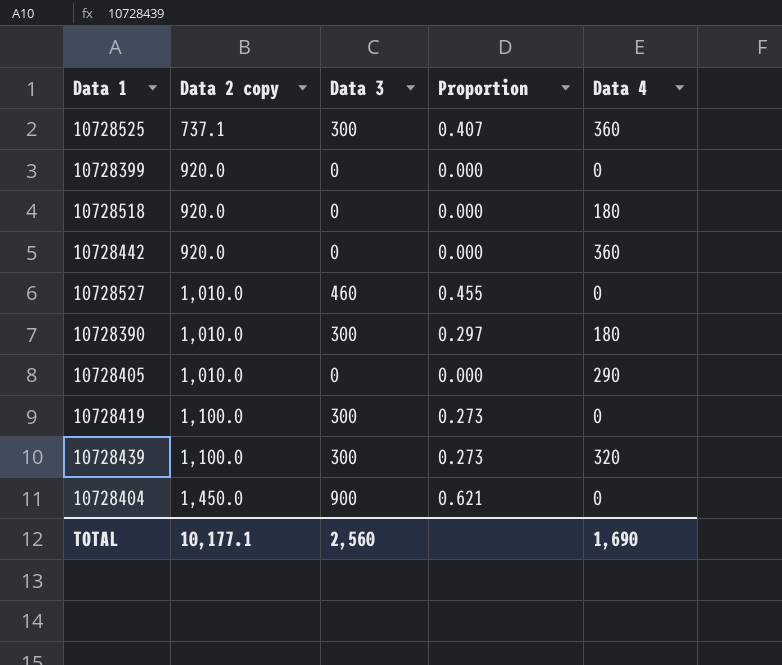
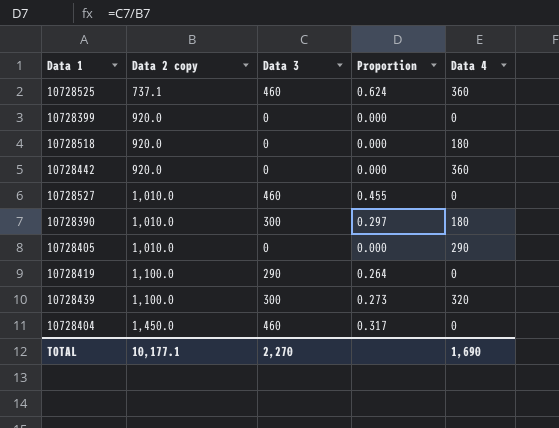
10728525 | Data 3: 300 -> 460
10728525 | Proportion: 0.407 -> 0.624
10728419 | Data 3: 300 -> 290
10728419 | Proportion: 0.273 -> 0.264
10728404 | Data 3: 900 -> 460
10728404 | Proportion: 0.621 -> 0.317
TOTAL | Data 3: 2,560 -> 2,270

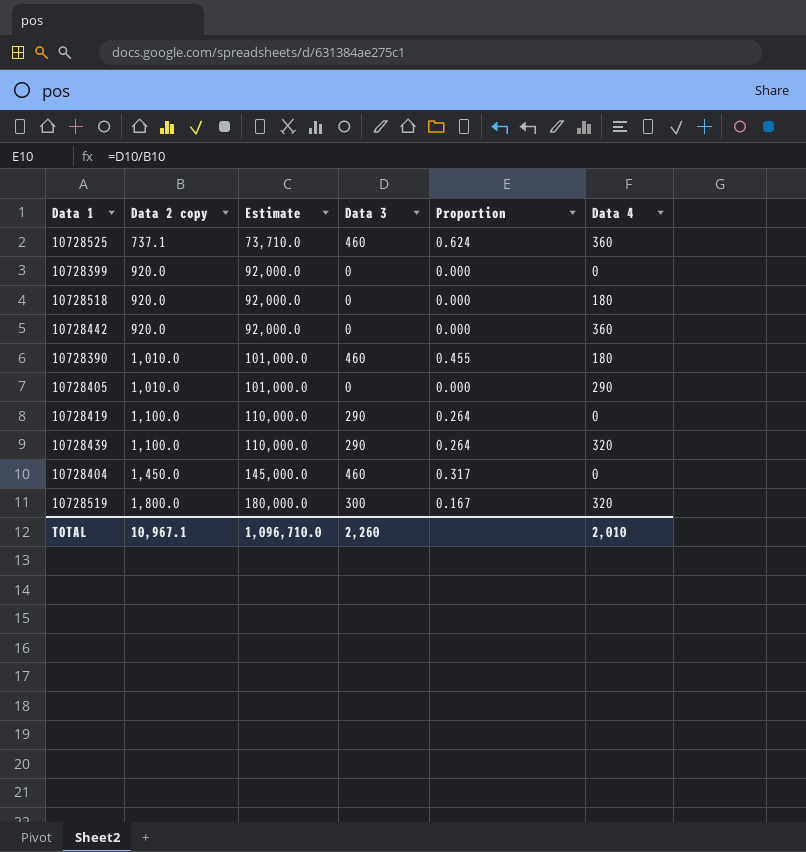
column Estimate | formula: none -> [Data 2 copy] * 100
row 10728527: 1,010.0 | 460 | 0.455 | 0 -> none
10728390 | Data 3: 300 -> 460
10728390 | Proportion: 0.297 -> 0.455
10728439 | Data 3: 300 -> 290
10728439 | Proportion: 0.273 -> 0.264
row 10728519: none -> 1,800.0 | 180,000.0 | 300 | 0.167 | 320
TOTAL | Data 2 copy: 10,177.1 -> 10,967.1
TOTAL | Data 3: 2,270 -> 2,260
TOTAL | Data 4: 1,690 -> 2,010

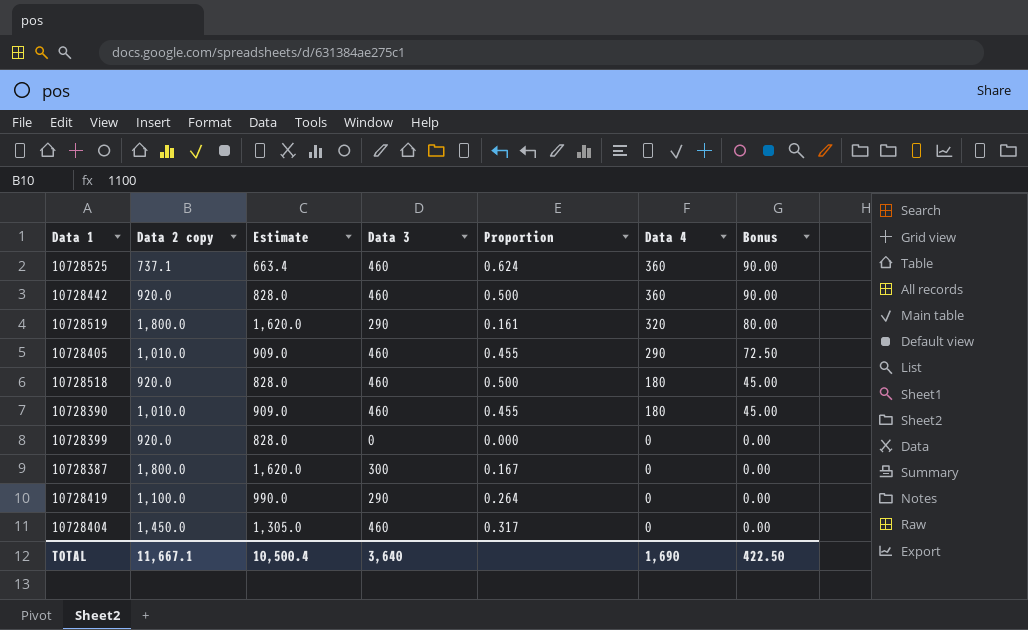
row order: Data 2 copy ascending -> Data 4 descending
column Estimate | formula: [Data 2 copy] * 100 -> [Data 2 copy] * 0.9
column Bonus | formula: none -> [Data 4] * 0.25
row 10728439: 1,100.0 | 110,000.0 | 290 | 0.264 | 320 -> none
10728442 | Data 3: 0 -> 460
10728442 | Proportion: 0.000 -> 0.500
10728519 | Data 3: 300 -> 290
10728519 | Proportion: 0.167 -> 0.161
10728405 | Data 3: 0 -> 460
10728405 | Proportion: 0.000 -> 0.455
10728518 | Data 3: 0 -> 460
10728518 | Proportion: 0.000 -> 0.500
row 10728387: none -> 1,800.0 | 1,620.0 | 300 | 0.167 | 0 | 0.00
TOTAL | Data 2 copy: 10,967.1 -> 11,667.1
TOTAL | Estimate: 1,096,710.0 -> 10,500.4
TOTAL | Data 3: 2,260 -> 3,640
TOTAL | Data 4: 2,010 -> 1,690

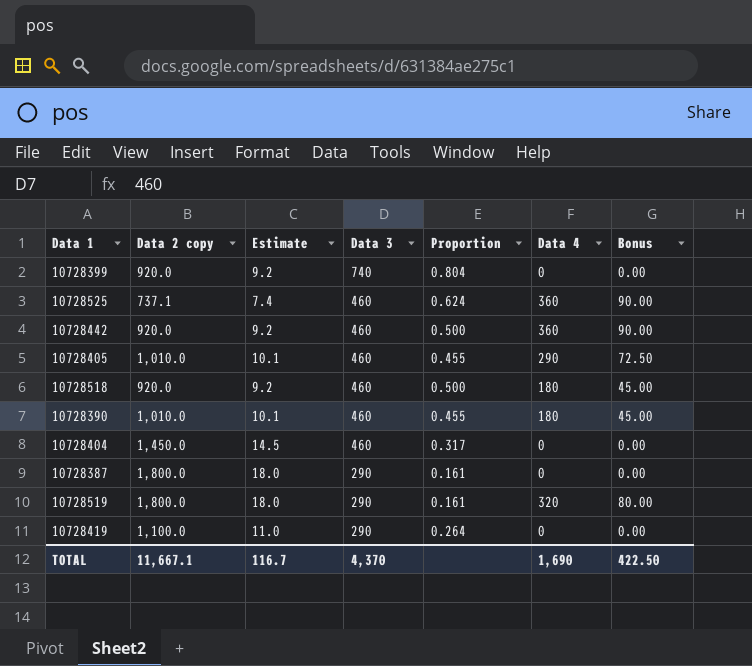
row order: Data 4 descending -> Data 3 descending
column Estimate | formula: [Data 2 copy] * 0.9 -> [Data 2 copy] * 0.01
10728399 | Data 3: 0 -> 740
10728399 | Proportion: 0.000 -> 0.804
10728387 | Data 3: 300 -> 290
10728387 | Proportion: 0.167 -> 0.161
TOTAL | Estimate: 10,500.4 -> 116.7
TOTAL | Data 3: 3,640 -> 4,370

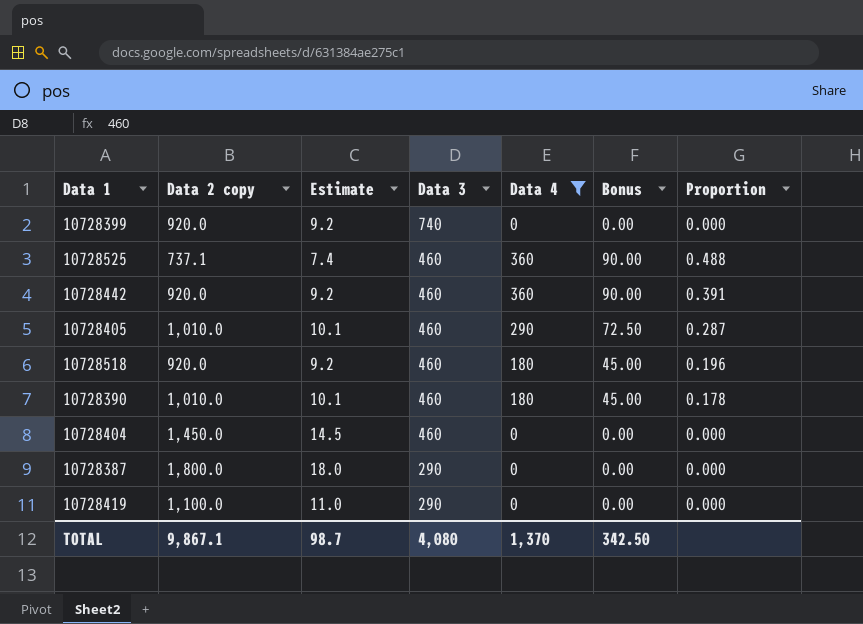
filter: none -> Data 4 != 320
column Proportion | formula: [Data 3] / [Data 2 copy] -> [Data 4] / [Data 2 copy]
column Proportion | position: 5 -> 7
TOTAL | Data 2 copy: 11,667.1 -> 9,867.1
TOTAL | Estimate: 116.7 -> 98.7
TOTAL | Data 3: 4,370 -> 4,080
TOTAL | Data 4: 1,690 -> 1,370
TOTAL | Bonus: 422.50 -> 342.50

